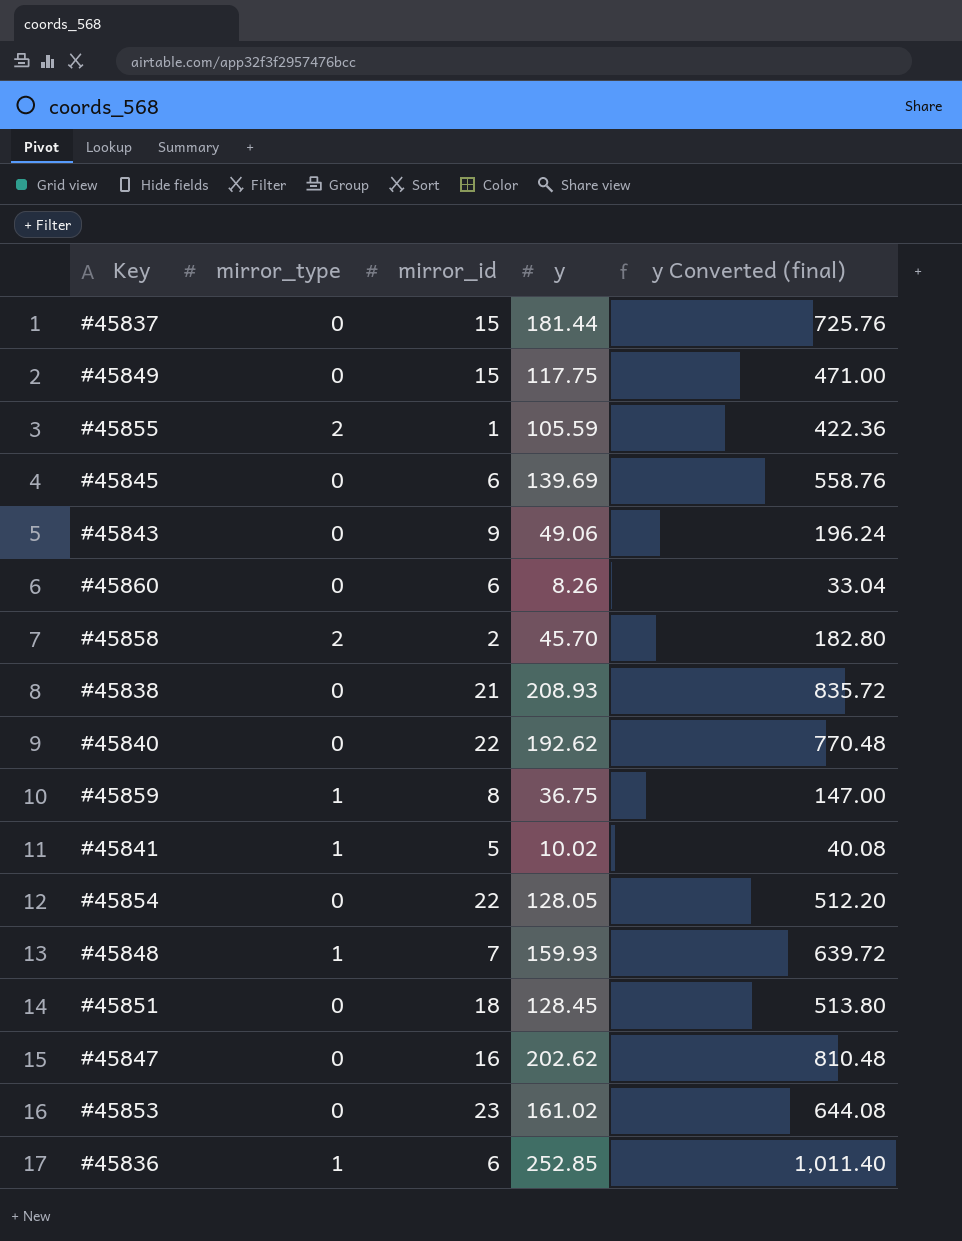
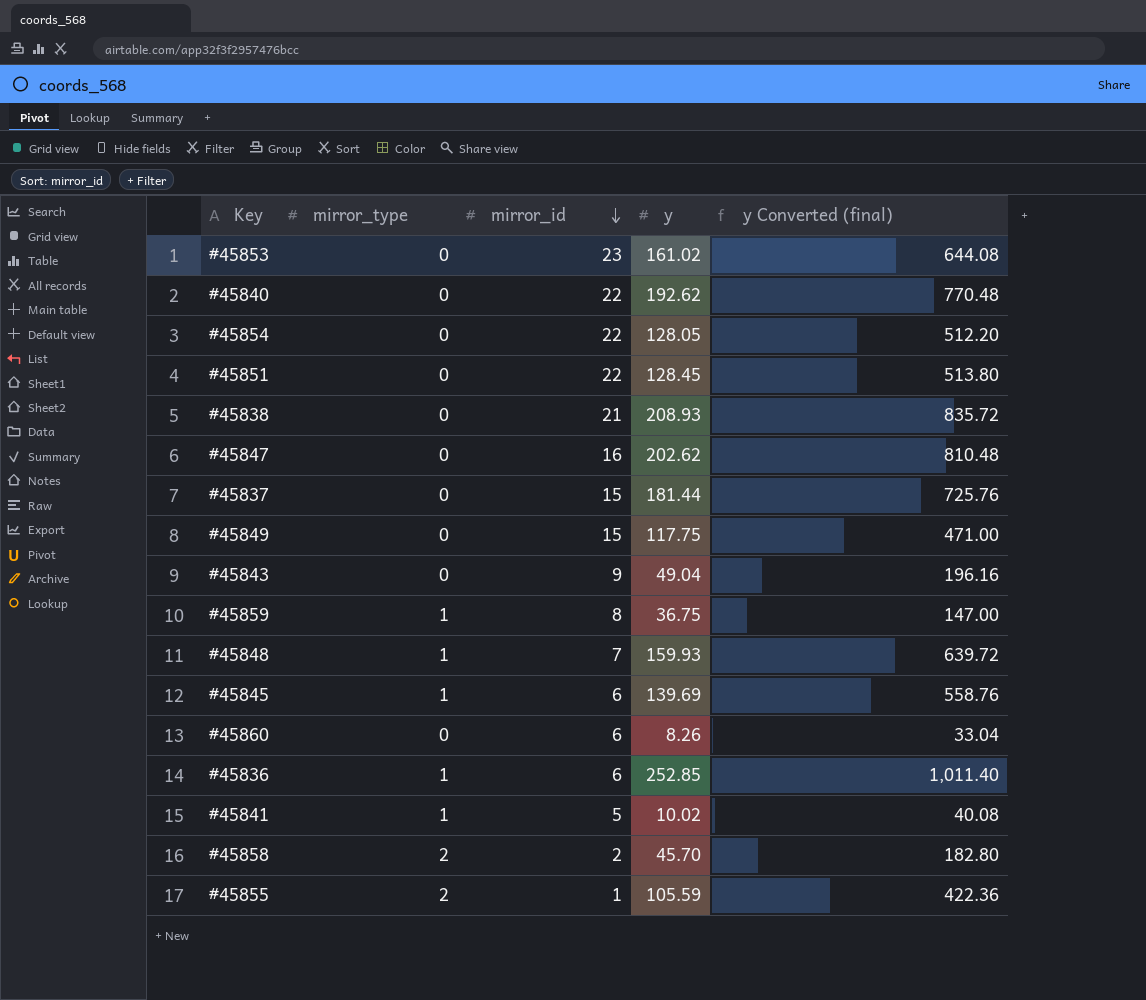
row order: none -> mirror_id descending
#45851 | mirror_id: 18 -> 22
#45843 | y: 49.06 -> 49.04
#45843 | y Converted (final): 196.24 -> 196.16
#45845 | mirror_type: 0 -> 1

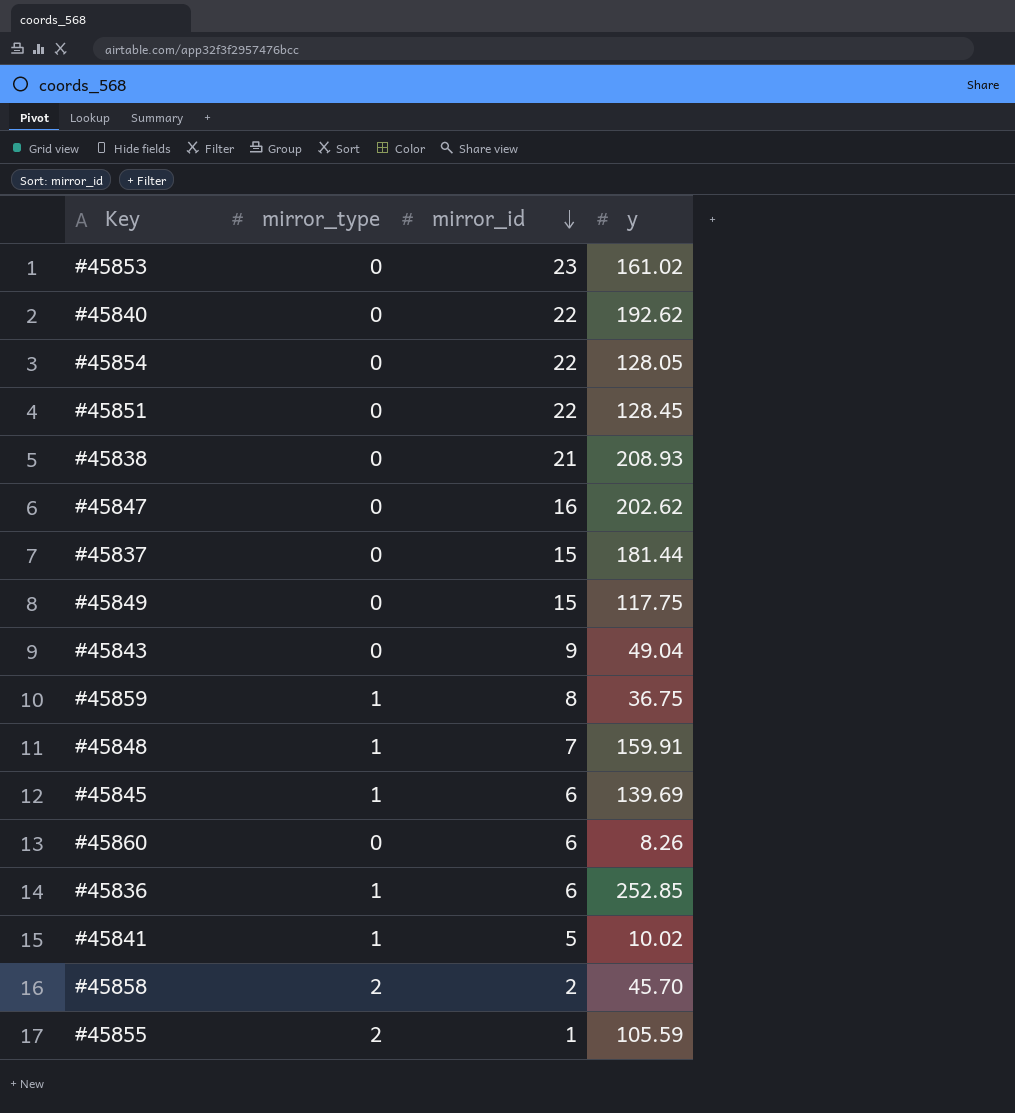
column y Converted (final) | formula: [y] * 4 -> none
#45848 | y: 159.93 -> 159.91

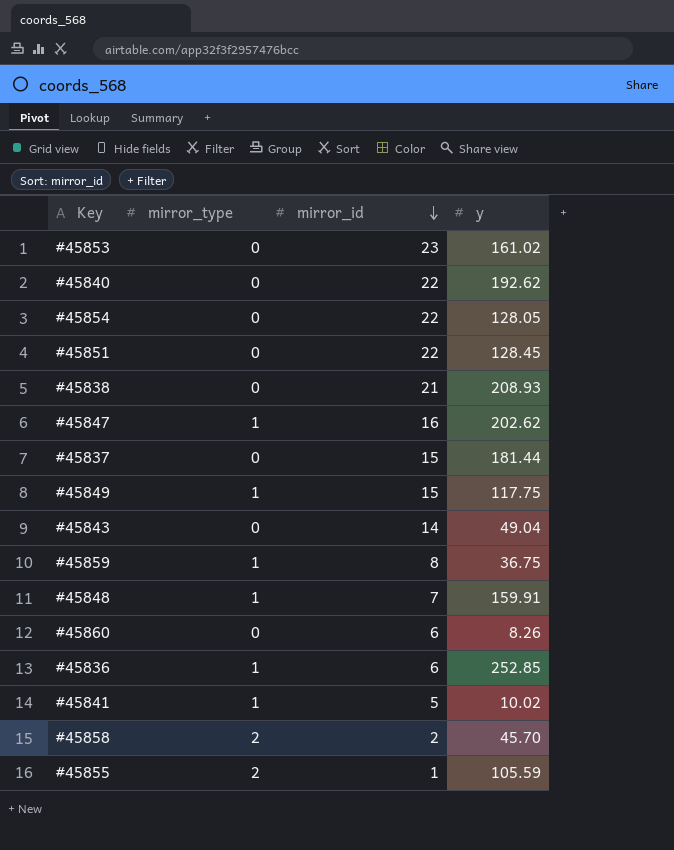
row #45845: 1 | 6 | 139.69 -> none
#45847 | mirror_type: 0 -> 1
#45849 | mirror_type: 0 -> 1
#45843 | mirror_id: 9 -> 14

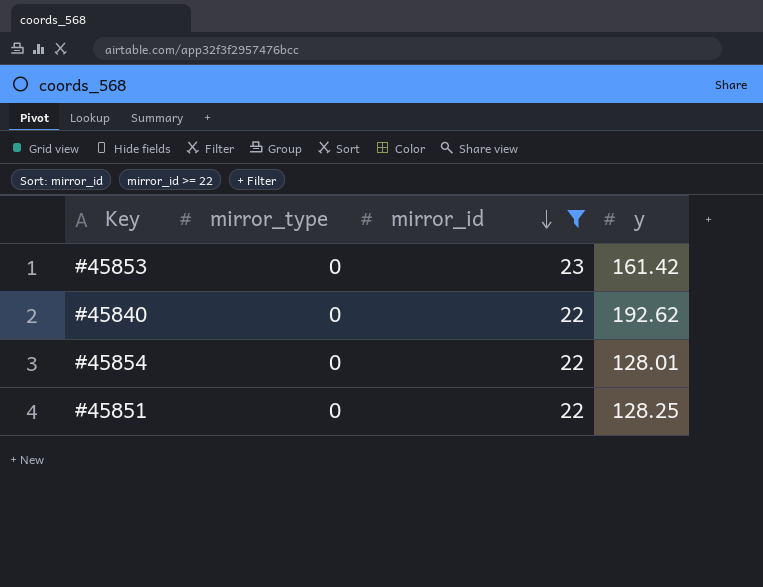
filter: none -> mirror_id >= 22
#45853 | y: 161.02 -> 161.42
#45854 | y: 128.05 -> 128.01
#45851 | y: 128.45 -> 128.25

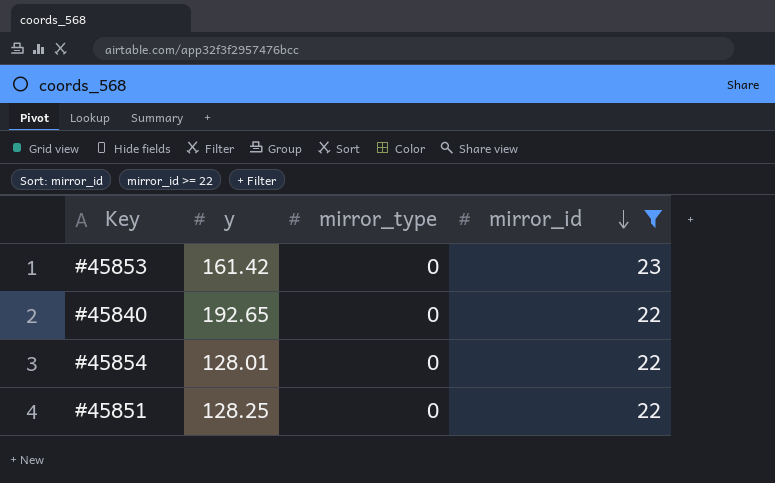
column y | position: 4 -> 2
#45840 | y: 192.62 -> 192.65

